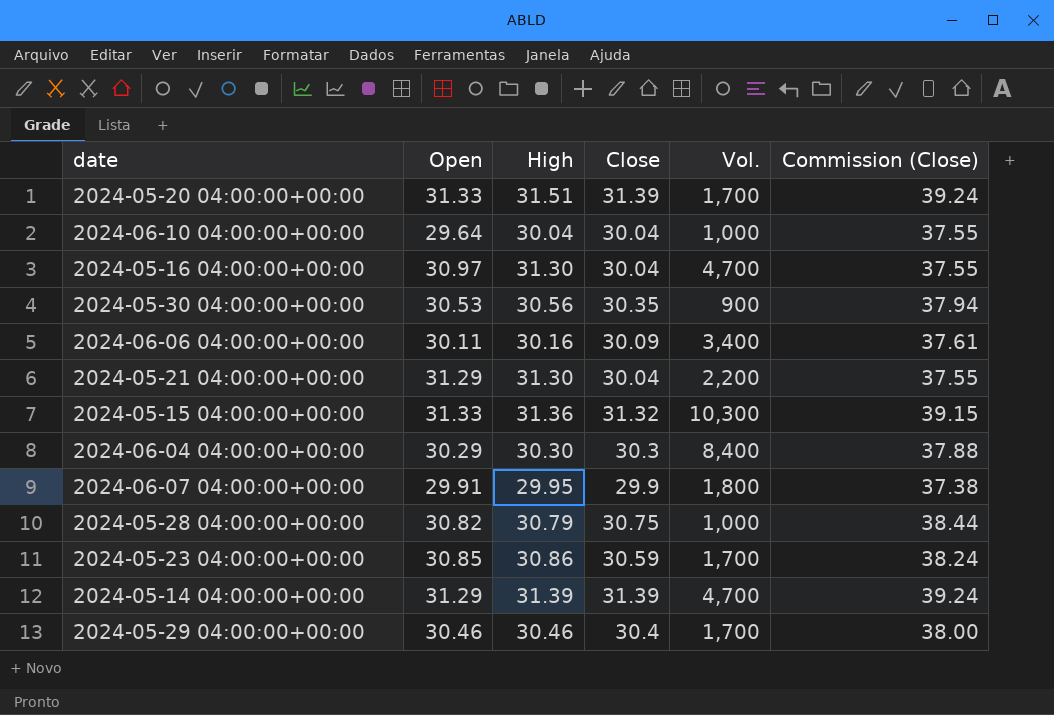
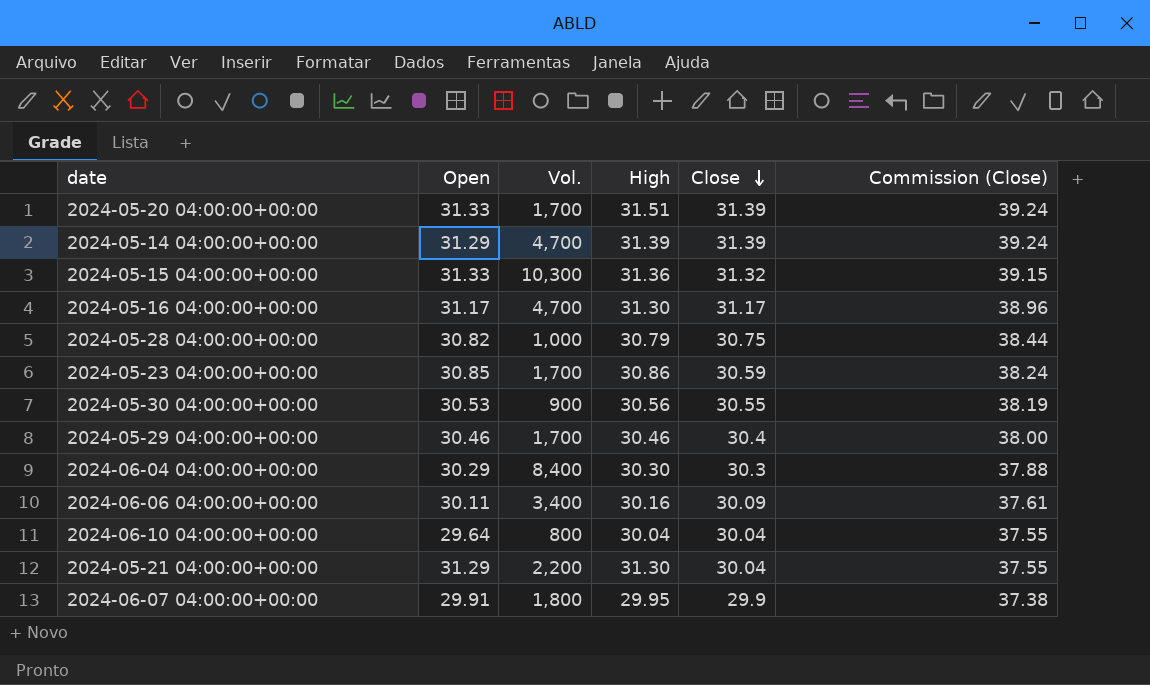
row order: none -> Close descending
column Vol. | position: 5 -> 3
2024-05-16 04:00:00+00:00 | Open: 30.97 -> 31.17
2024-05-16 04:00:00+00:00 | Close: 30.04 -> 31.17
2024-05-16 04:00:00+00:00 | Commission (Close): 37.55 -> 38.96
2024-05-30 04:00:00+00:00 | Close: 30.35 -> 30.55
2024-05-30 04:00:00+00:00 | Commission (Close): 37.94 -> 38.19
2024-06-10 04:00:00+00:00 | Vol.: 1,000 -> 800

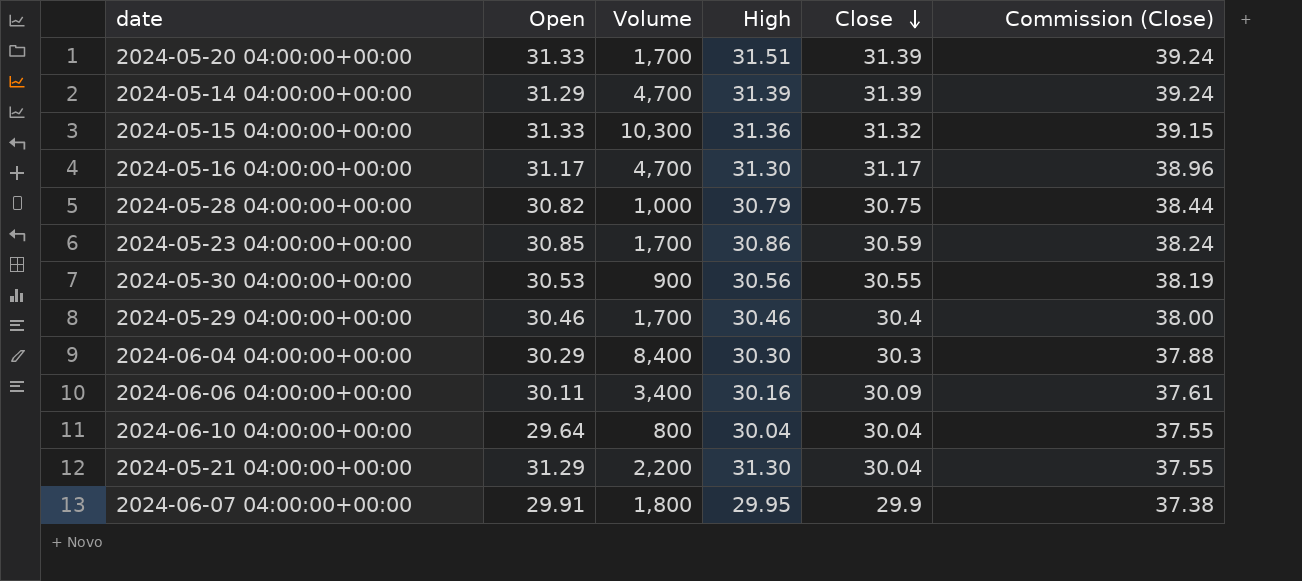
column name: Vol. -> Volume

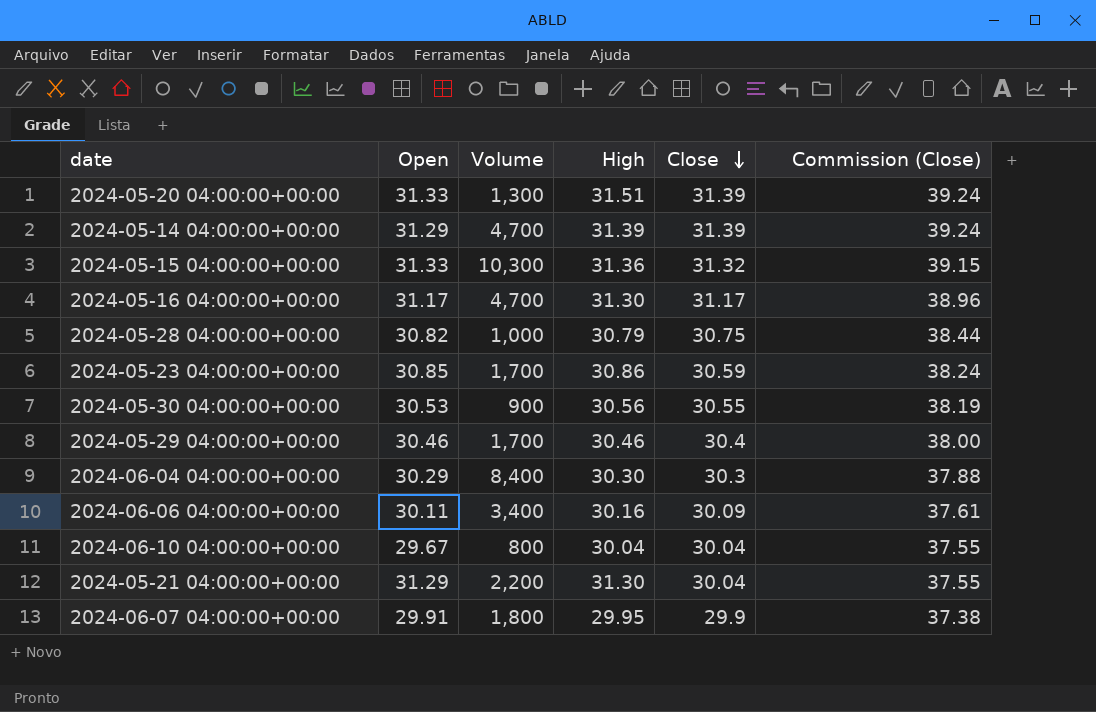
2024-05-20 04:00:00+00:00 | Volume: 1,700 -> 1,300
2024-06-10 04:00:00+00:00 | Open: 29.64 -> 29.67

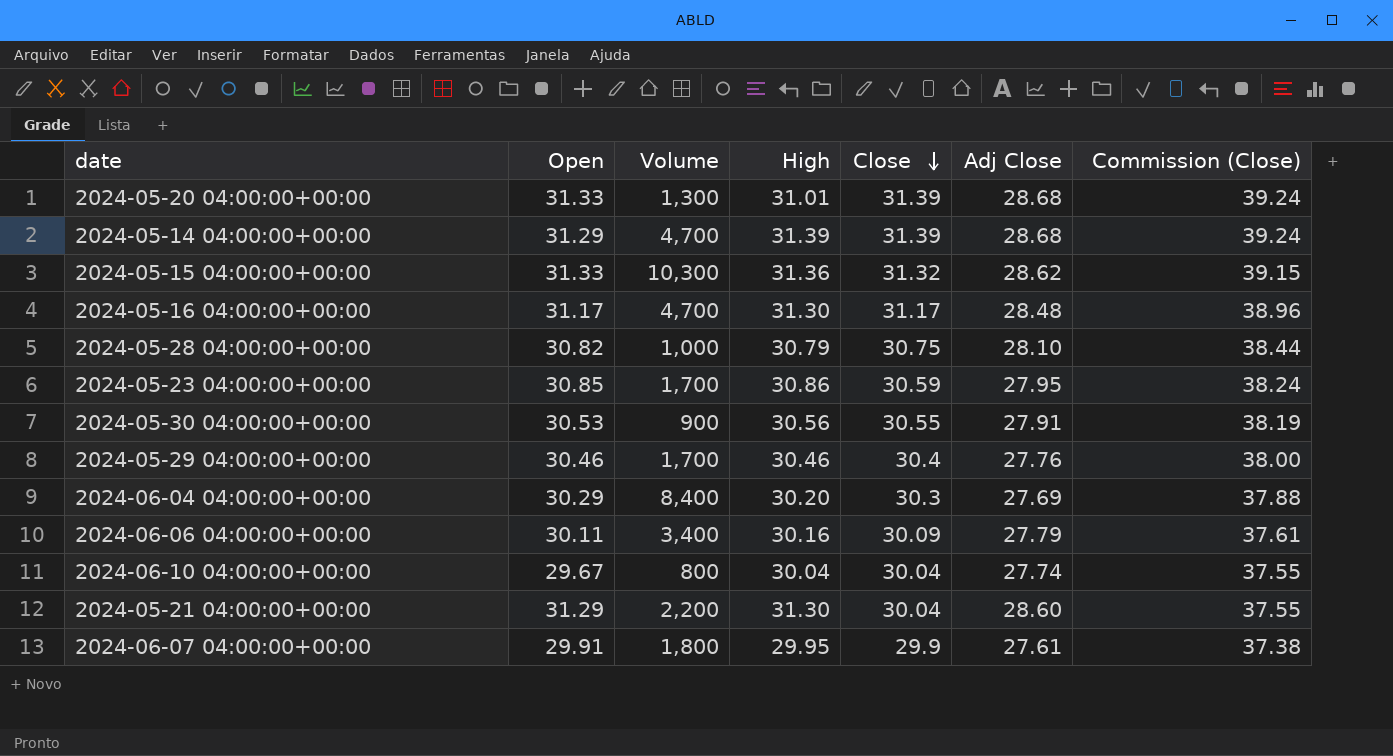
column Adj Close | position: none -> 6
2024-05-20 04:00:00+00:00 | High: 31.51 -> 31.01
2024-06-04 04:00:00+00:00 | High: 30.30 -> 30.20

